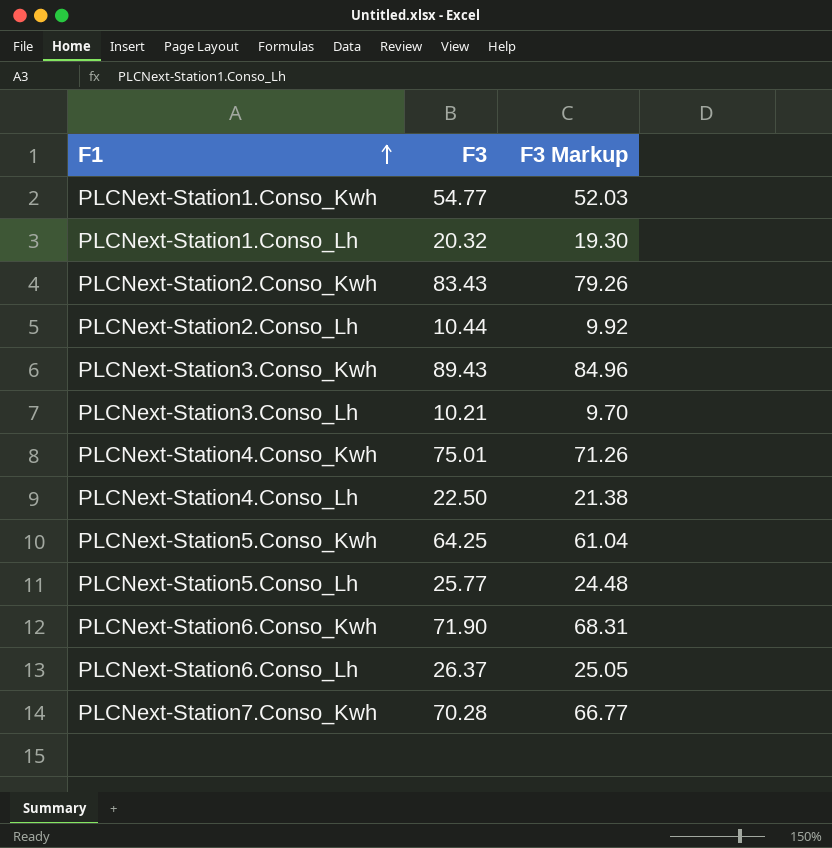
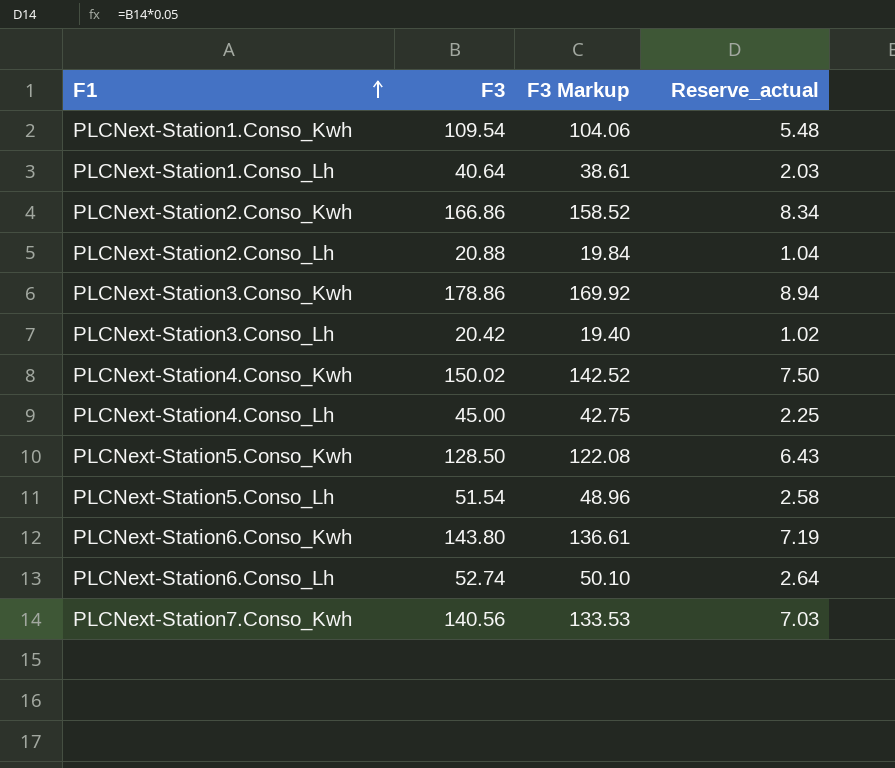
column Reserve_actual | formula: none -> [F3] * 0.05
PLCNext-Station1.Conso_Kwh | F3: 54.77 -> 109.54
PLCNext-Station1.Conso_Kwh | F3 Markup: 52.03 -> 104.06
PLCNext-Station1.Conso_Lh | F3: 20.32 -> 40.64
PLCNext-Station1.Conso_Lh | F3 Markup: 19.30 -> 38.61
PLCNext-Station2.Conso_Kwh | F3: 83.43 -> 166.86
PLCNext-Station2.Conso_Kwh | F3 Markup: 79.26 -> 158.52
PLCNext-Station2.Conso_Lh | F3: 10.44 -> 20.88
PLCNext-Station2.Conso_Lh | F3 Markup: 9.92 -> 19.84
PLCNext-Station3.Conso_Kwh | F3: 89.43 -> 178.86
PLCNext-Station3.Conso_Kwh | F3 Markup: 84.96 -> 169.92
PLCNext-Station3.Conso_Lh | F3: 10.21 -> 20.42
PLCNext-Station3.Conso_Lh | F3 Markup: 9.70 -> 19.40
PLCNext-Station4.Conso_Kwh | F3: 75.01 -> 150.02
PLCNext-Station4.Conso_Kwh | F3 Markup: 71.26 -> 142.52
PLCNext-Station4.Conso_Lh | F3: 22.50 -> 45.00
PLCNext-Station4.Conso_Lh | F3 Markup: 21.38 -> 42.75
PLCNext-Station5.Conso_Kwh | F3: 64.25 -> 128.50
PLCNext-Station5.Conso_Kwh | F3 Markup: 61.04 -> 122.08
PLCNext-Station5.Conso_Lh | F3: 25.77 -> 51.54
PLCNext-Station5.Conso_Lh | F3 Markup: 24.48 -> 48.96
PLCNext-Station6.Conso_Kwh | F3: 71.90 -> 143.80
PLCNext-Station6.Conso_Kwh | F3 Markup: 68.31 -> 136.61
PLCNext-Station6.Conso_Lh | F3: 26.37 -> 52.74
PLCNext-Station6.Conso_Lh | F3 Markup: 25.05 -> 50.10
PLCNext-Station7.Conso_Kwh | F3: 70.28 -> 140.56
PLCNext-Station7.Conso_Kwh | F3 Markup: 66.77 -> 133.53

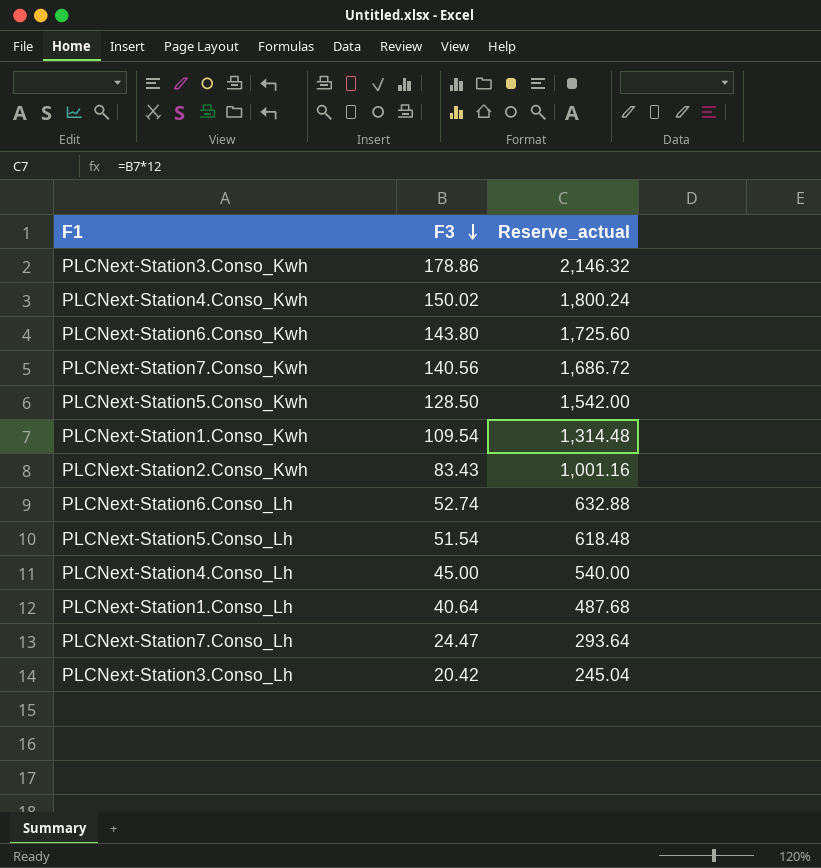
row order: F1 ascending -> F3 descending
column F3 Markup | formula: [F3] * 0.95 -> none
column Reserve_actual | formula: [F3] * 0.05 -> [F3] * 12
row PLCNext-Station2.Conso_Lh: 20.88 | 19.84 | 1.04 -> none
PLCNext-Station2.Conso_Kwh | F3: 166.86 -> 83.43
row PLCNext-Station7.Conso_Lh: none -> 24.47 | 293.64

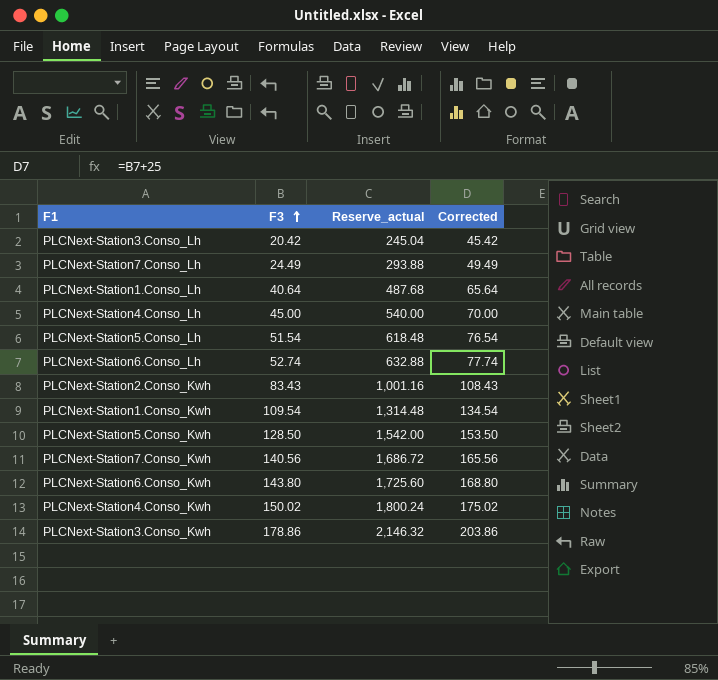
row order: F3 descending -> F3 ascending
column Corrected | formula: none -> [F3] + 25
PLCNext-Station7.Conso_Lh | F3: 24.47 -> 24.49
PLCNext-Station7.Conso_Lh | Reserve_actual: 293.64 -> 293.88

